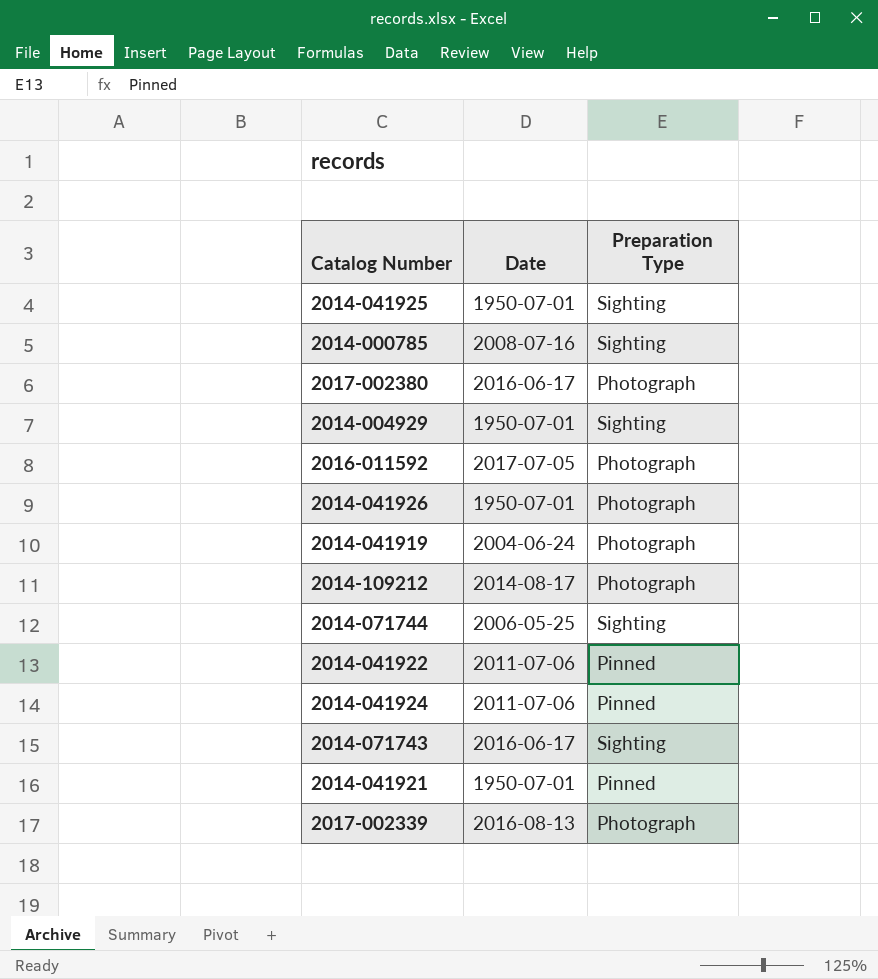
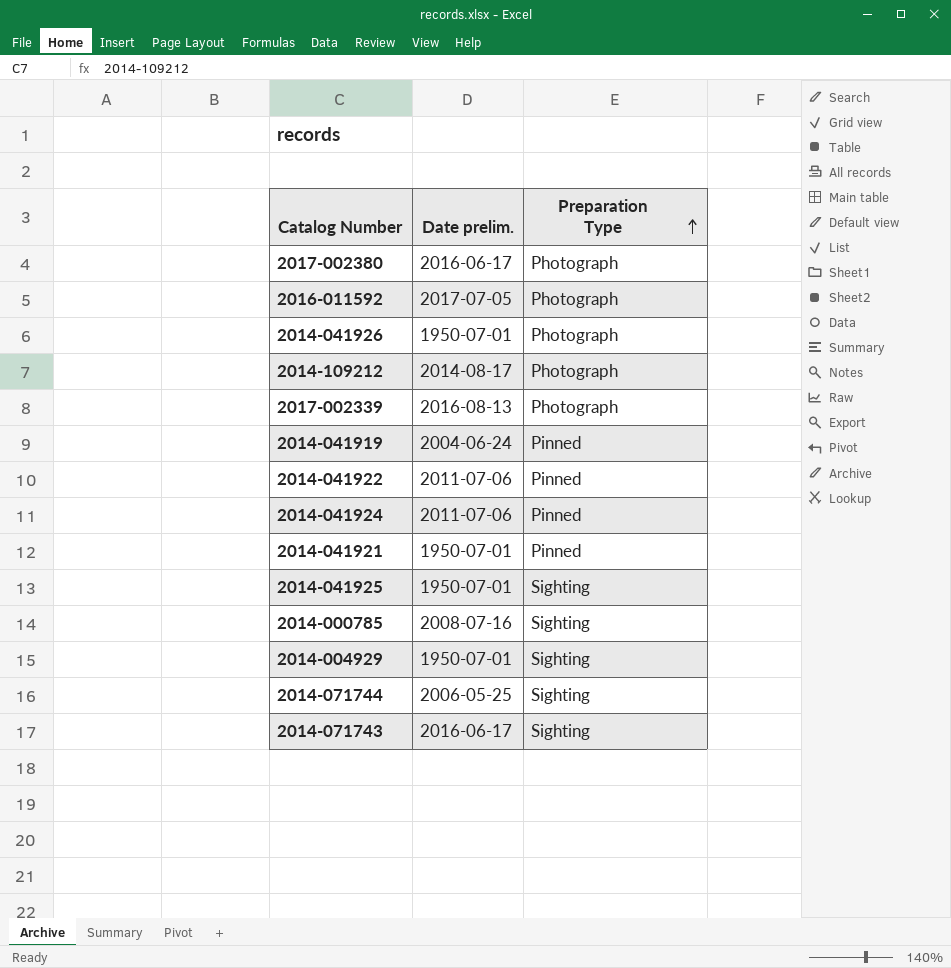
row order: none -> Preparation Type ascending
column name: Date -> Date prelim.
2014-041919 | Preparation Type: Photograph -> Pinned

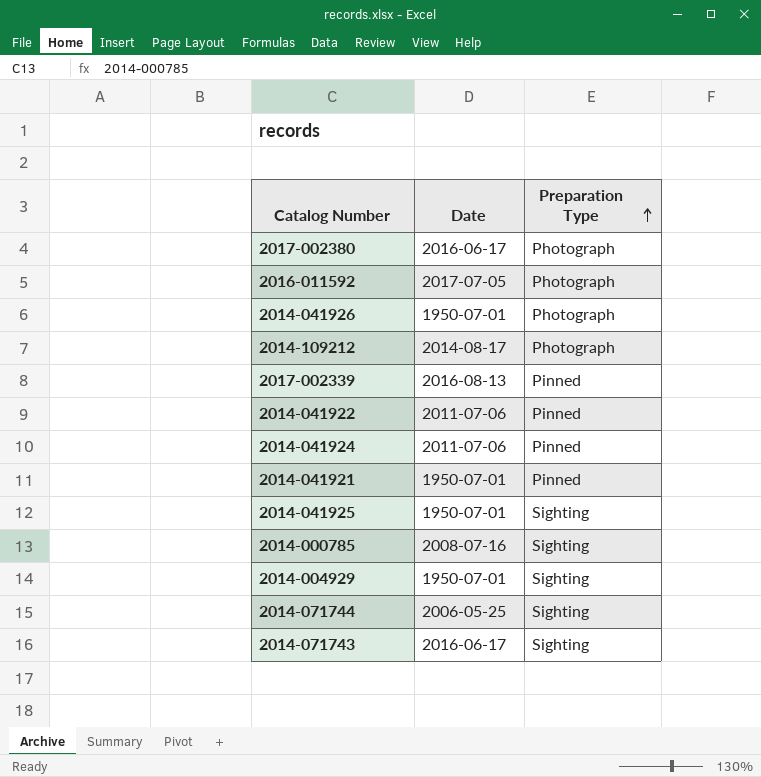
column name: Date prelim. -> Date
row 2014-041919: 2004-06-24 | Pinned -> none
2017-002339 | Preparation Type: Photograph -> Pinned

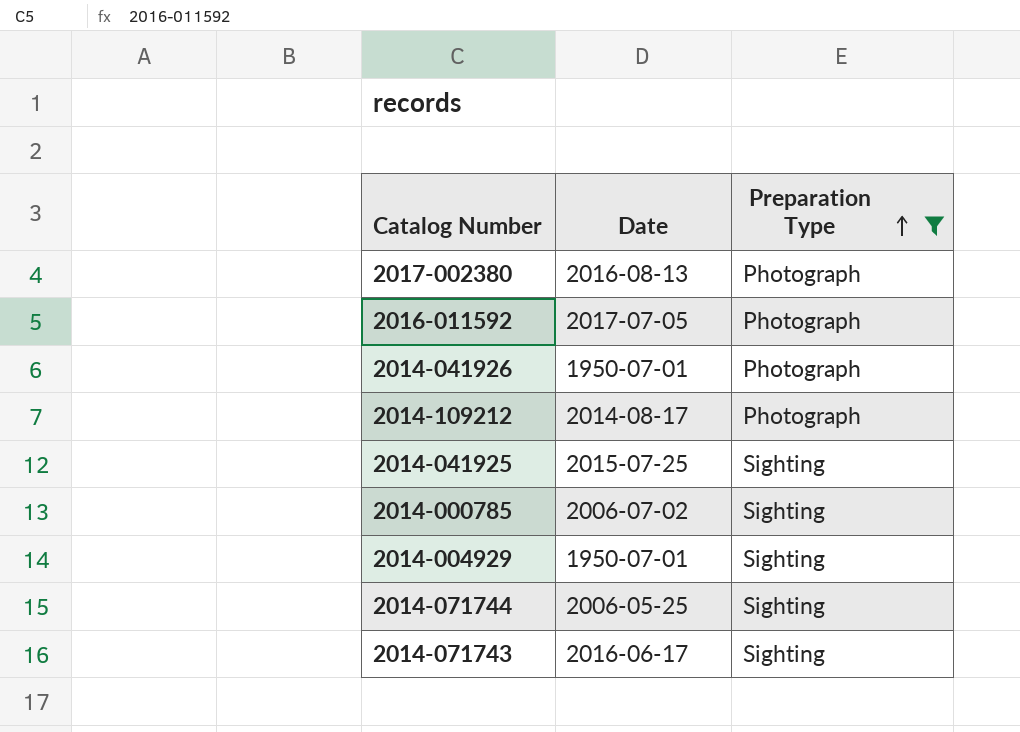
filter: none -> Preparation Type != Pinned
2017-002380 | Date: 2016-06-17 -> 2016-08-13
2014-041925 | Date: 1950-07-01 -> 2015-07-25
2014-000785 | Date: 2008-07-16 -> 2006-07-02

